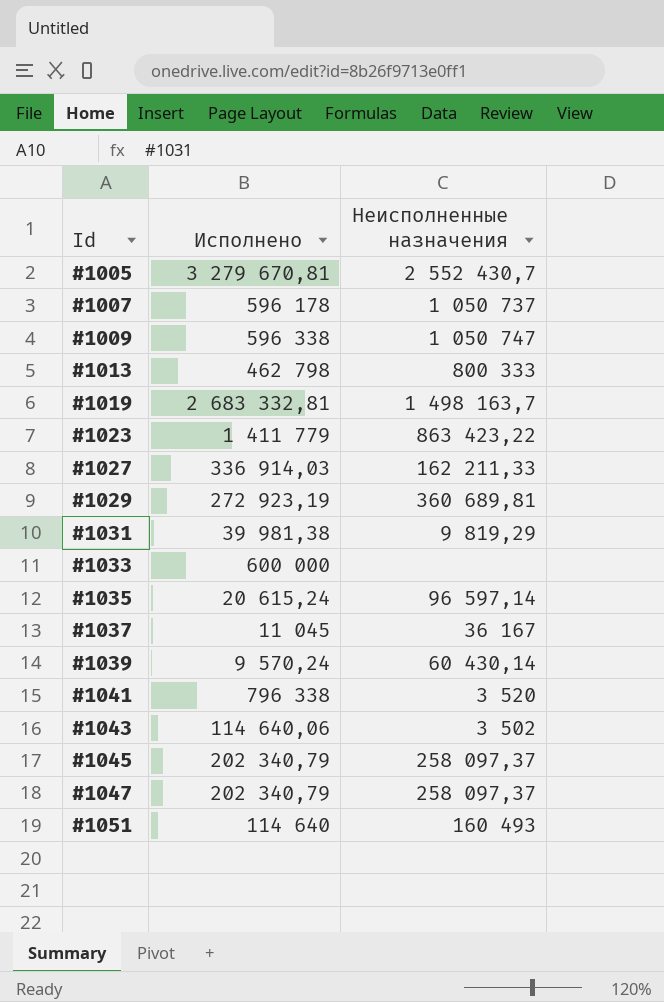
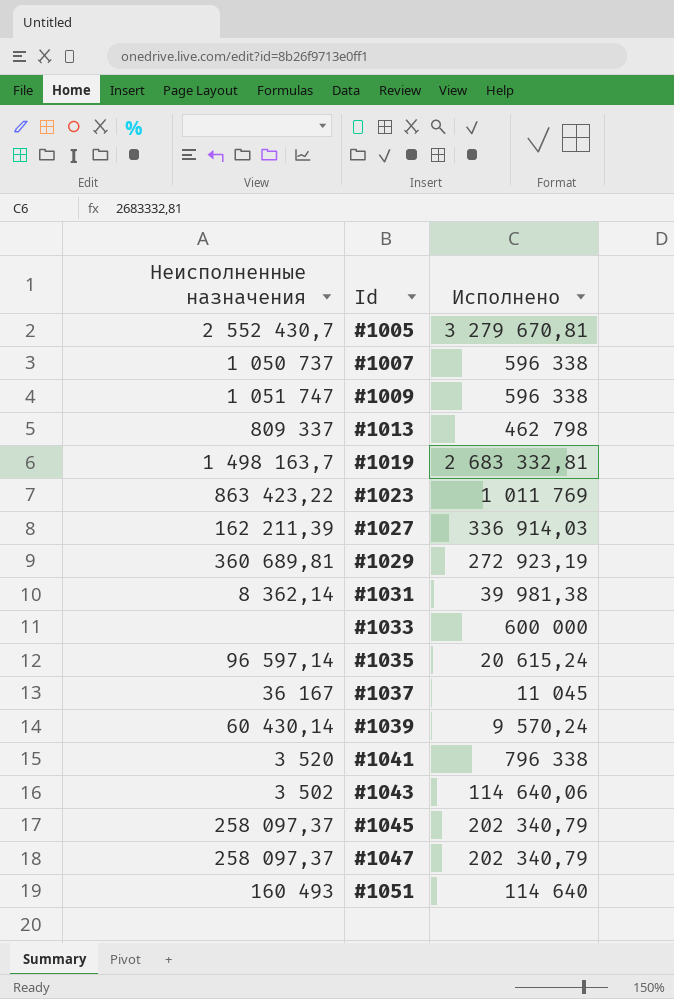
column Неисполненные назначения | position: 3 -> 1
#1007 | Исполнено: 596 178 -> 596 338
#1009 | Неисполненные назначения: 1 050 747 -> 1 051 747
#1013 | Неисполненные назначения: 800 333 -> 809 337
#1023 | Исполнено: 1 411 779 -> 1 011 769
#1027 | Неисполненные назначения: 162 211,33 -> 162 211,39
#1031 | Неисполненные назначения: 9 819,29 -> 8 362,14

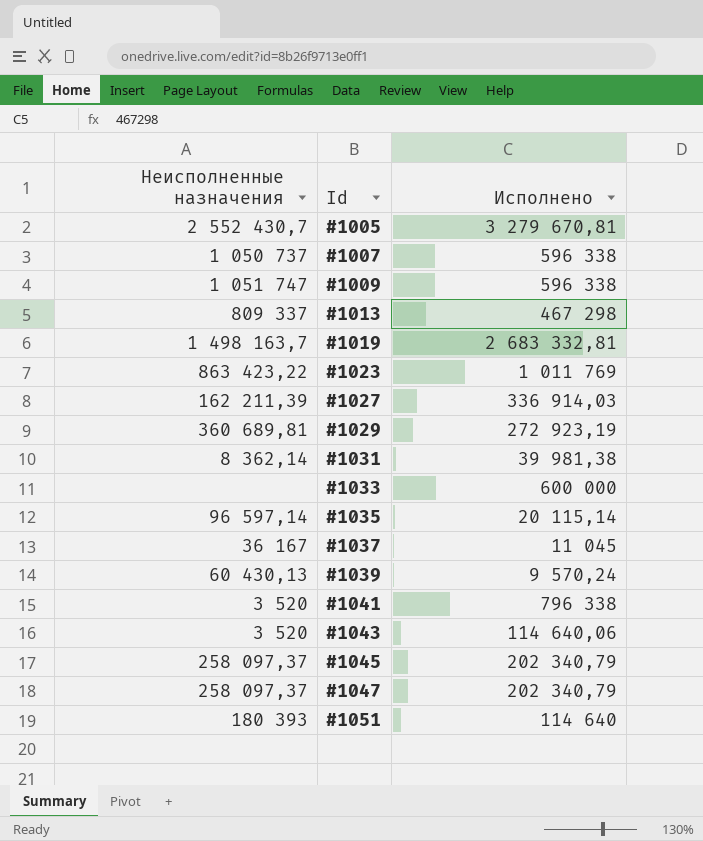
#1013 | Исполнено: 462 798 -> 467 298
#1035 | Исполнено: 20 615,24 -> 20 115,14
#1039 | Неисполненные назначения: 60 430,14 -> 60 430,13
#1043 | Неисполненные назначения: 3 502 -> 3 520
#1051 | Неисполненные назначения: 160 493 -> 180 393

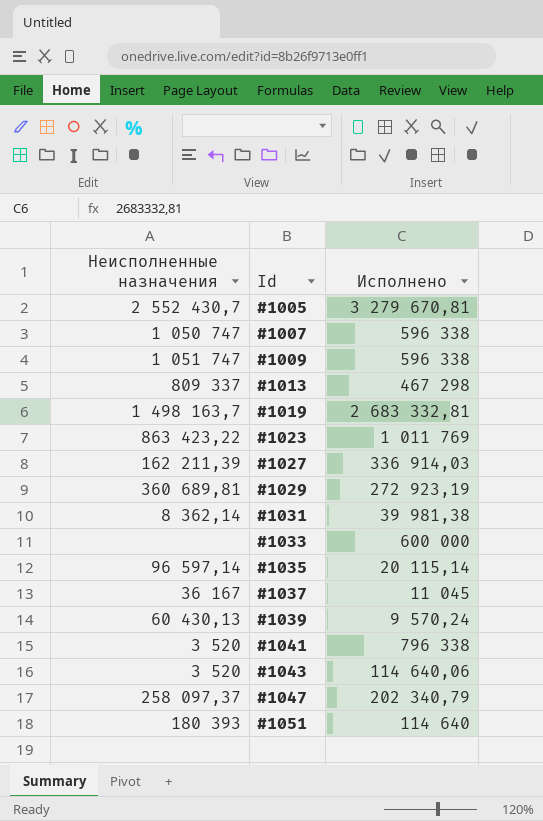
row #1045: 258 097,37 | 202 340,79 -> none
#1007 | Неисполненные назначения: 1 050 737 -> 1 050 747

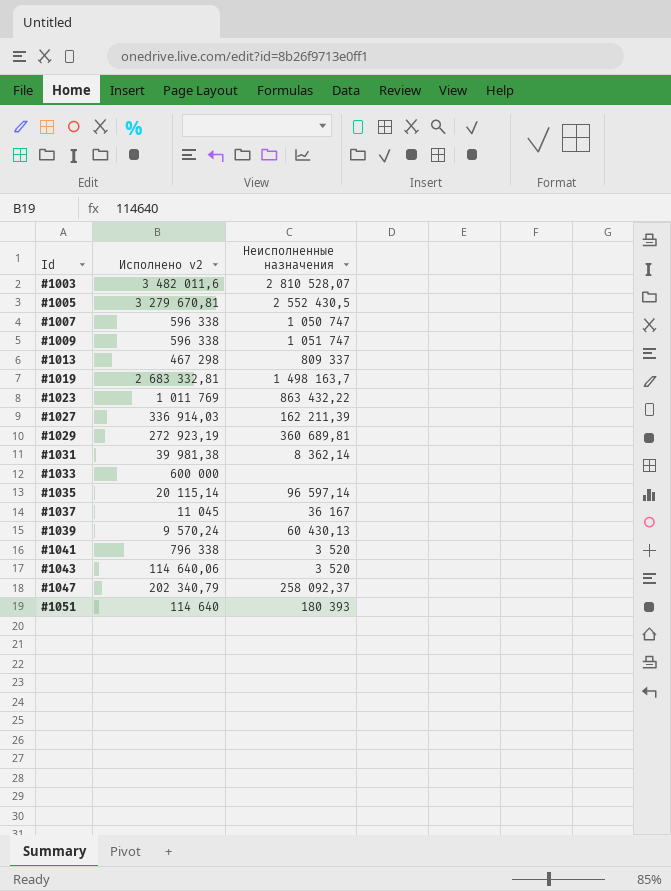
column name: Исполнено -> Исполнено v2
column Неисполненные назначения | position: 1 -> 3
row #1003: none -> 3 482 011,6 | 2 810 528,07
#1005 | Неисполненные назначения: 2 552 430,7 -> 2 552 430,5
#1023 | Неисполненные назначения: 863 423,22 -> 863 432,22
#1047 | Неисполненные назначения: 258 097,37 -> 258 092,37

